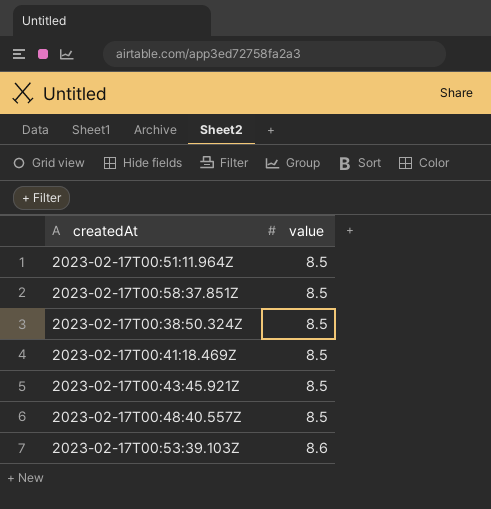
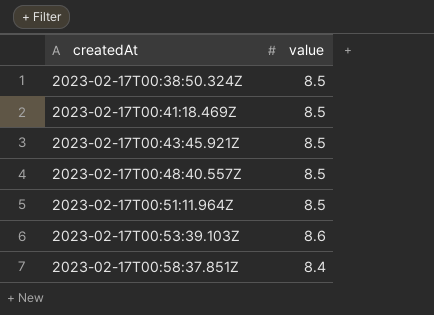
row order: value ascending -> createdAt ascending
2023-02-17T00:58:37.851Z | value: 8.5 -> 8.4

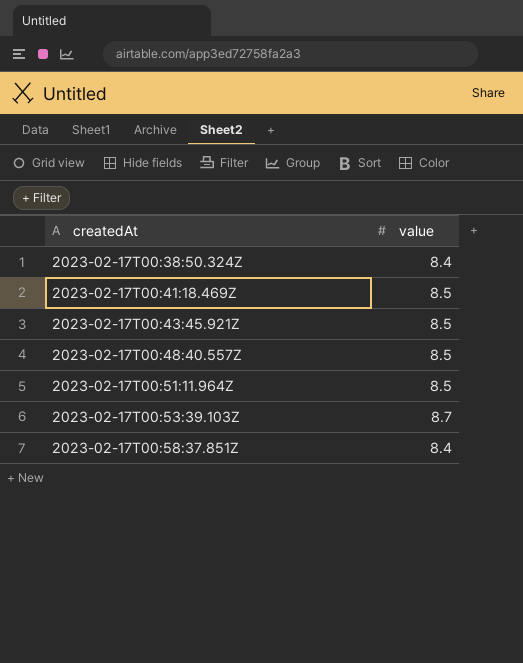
2023-02-17T00:38:50.324Z | value: 8.5 -> 8.4
2023-02-17T00:53:39.103Z | value: 8.6 -> 8.7

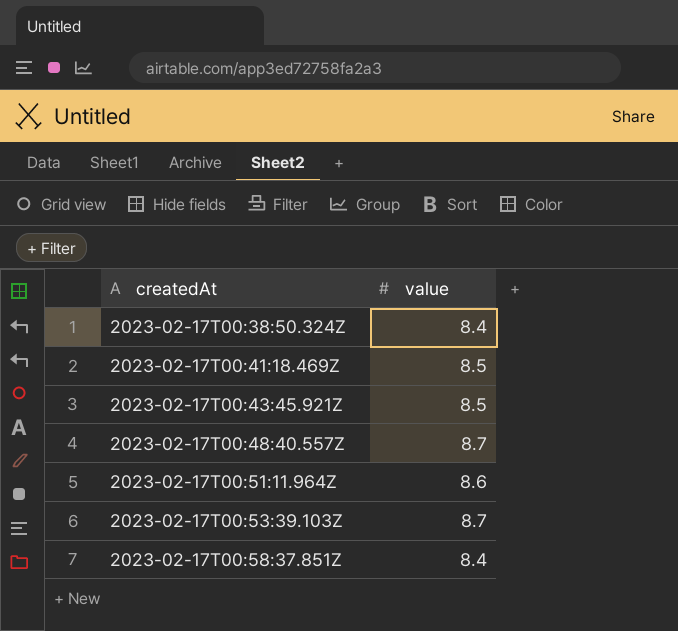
2023-02-17T00:48:40.557Z | value: 8.5 -> 8.7
2023-02-17T00:51:11.964Z | value: 8.5 -> 8.6

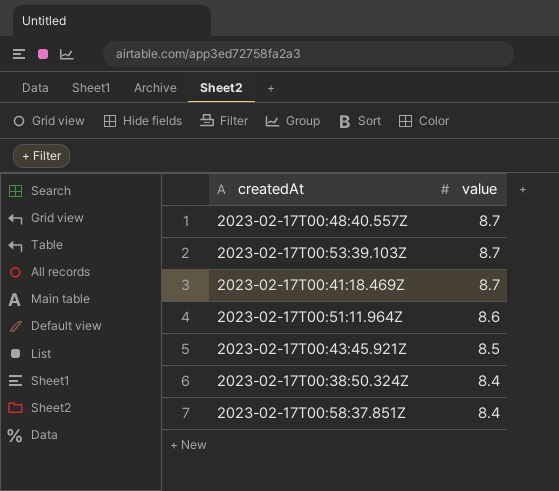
row order: createdAt ascending -> value descending
2023-02-17T00:41:18.469Z | value: 8.5 -> 8.7

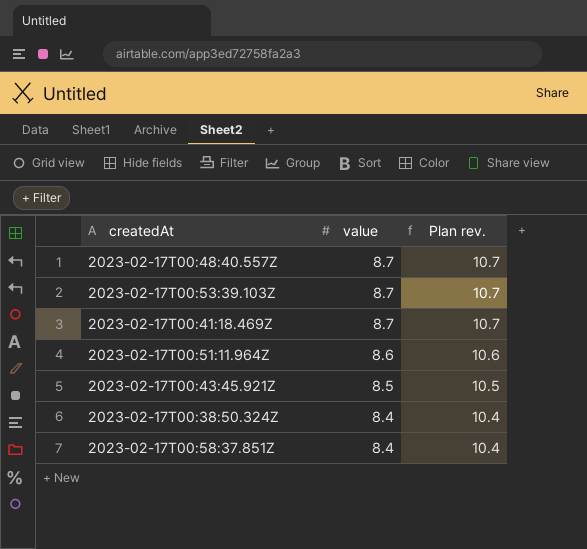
column Plan rev. | formula: none -> [value] + 2

